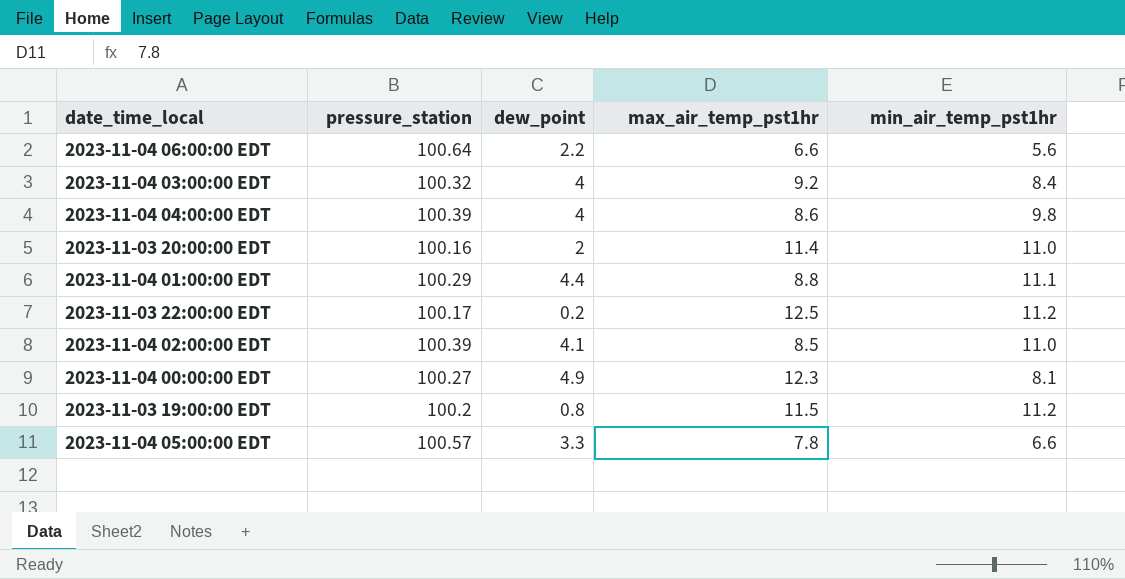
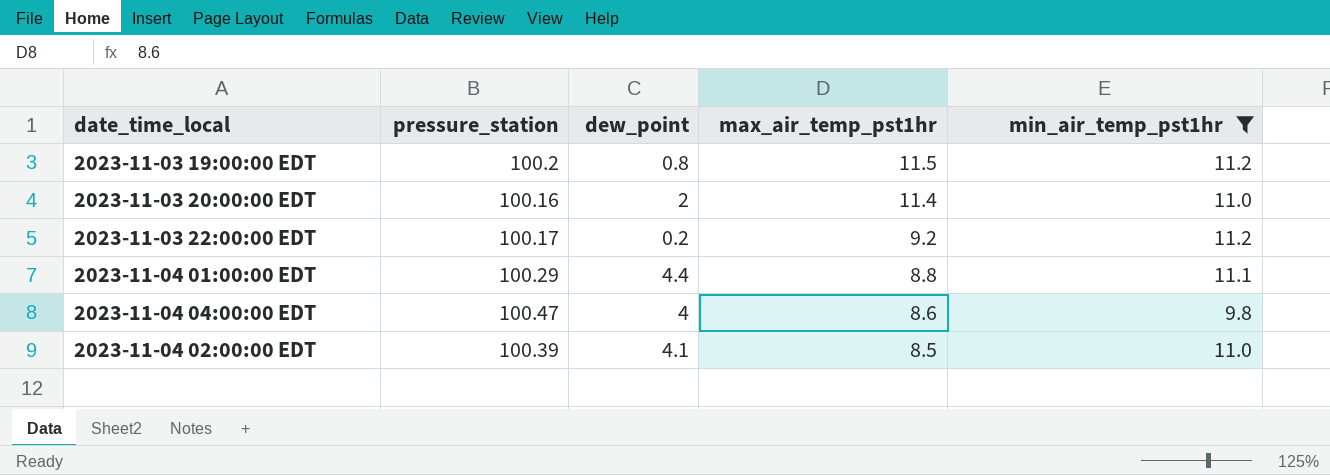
filter: none -> min_air_temp_pst1hr >= 9.8
row order: none -> max_air_temp_pst1hr descending
2023-11-03 22:00:00 EDT | max_air_temp_pst1hr: 12.5 -> 9.2
2023-11-04 04:00:00 EDT | pressure_station: 100.39 -> 100.47

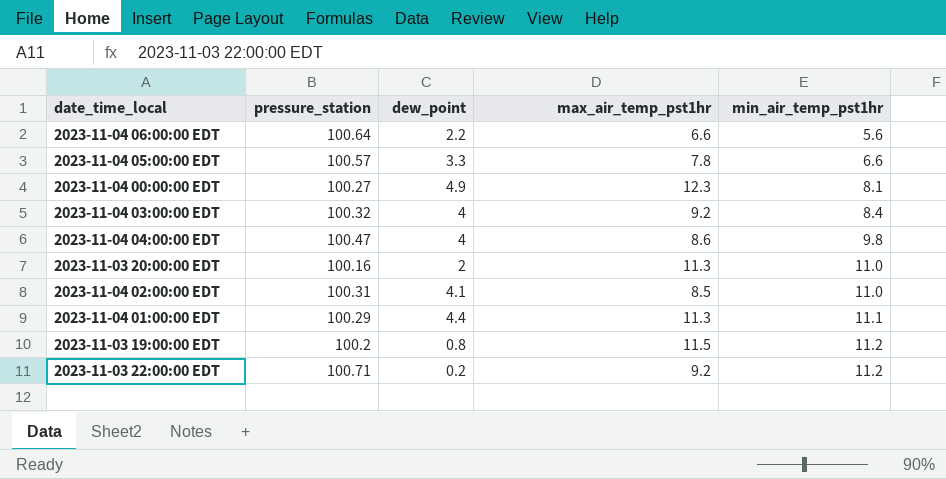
filter: min_air_temp_pst1hr >= 9.8 -> none
row order: max_air_temp_pst1hr descending -> min_air_temp_pst1hr ascending
2023-11-03 20:00:00 EDT | max_air_temp_pst1hr: 11.4 -> 11.3
2023-11-04 02:00:00 EDT | pressure_station: 100.39 -> 100.31
2023-11-04 01:00:00 EDT | max_air_temp_pst1hr: 8.8 -> 11.3
2023-11-03 22:00:00 EDT | pressure_station: 100.17 -> 100.71

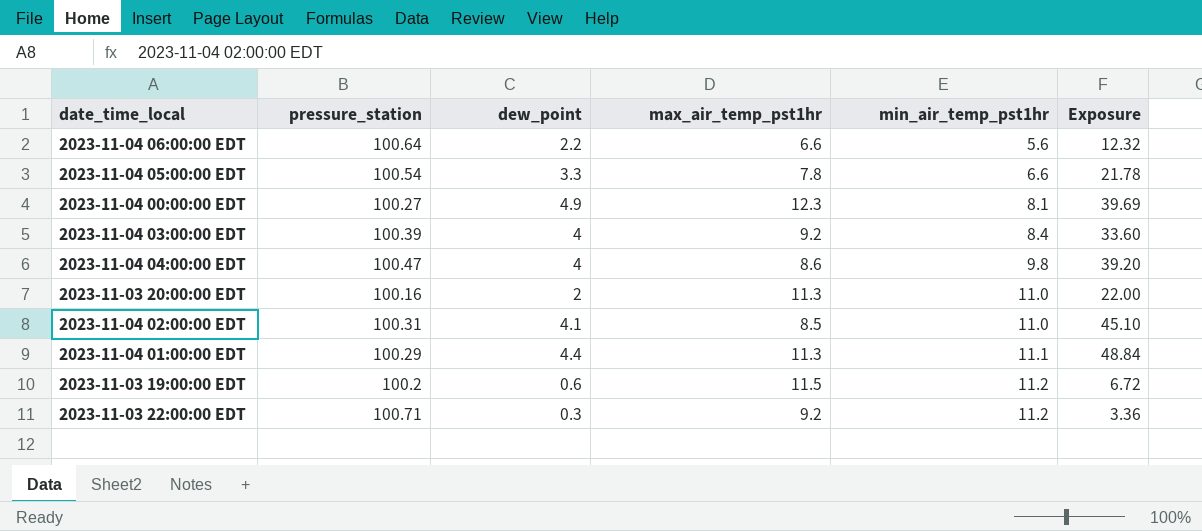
column Exposure | formula: none -> [dew_point] * [min_air_temp_pst1hr]
2023-11-04 05:00:00 EDT | pressure_station: 100.57 -> 100.54
2023-11-04 03:00:00 EDT | pressure_station: 100.32 -> 100.39
2023-11-03 19:00:00 EDT | dew_point: 0.8 -> 0.6
2023-11-03 22:00:00 EDT | dew_point: 0.2 -> 0.3

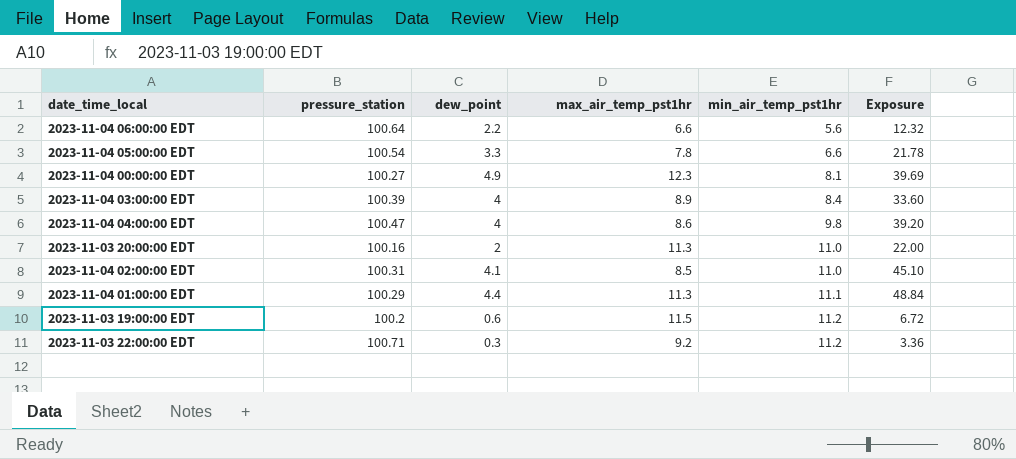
2023-11-04 03:00:00 EDT | max_air_temp_pst1hr: 9.2 -> 8.9

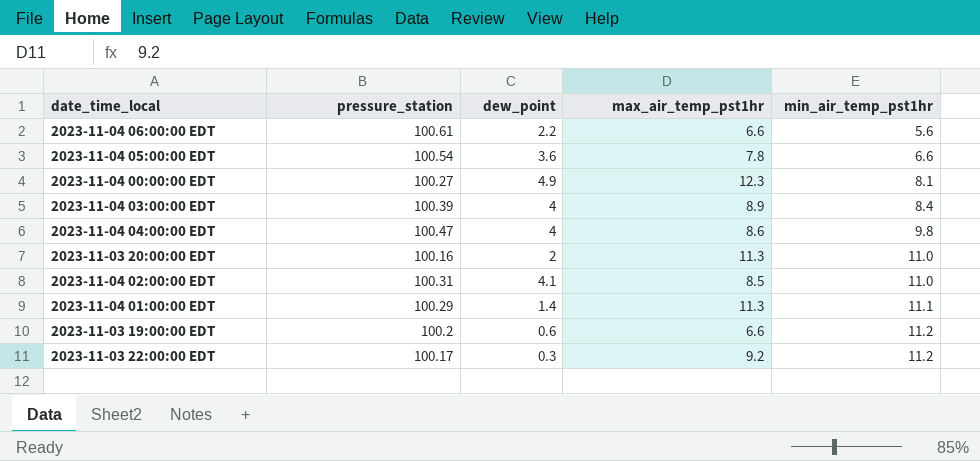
column Exposure | formula: [dew_point] * [min_air_temp_pst1hr] -> none
2023-11-04 06:00:00 EDT | pressure_station: 100.64 -> 100.61
2023-11-04 05:00:00 EDT | dew_point: 3.3 -> 3.6
2023-11-04 01:00:00 EDT | dew_point: 4.4 -> 1.4
2023-11-03 19:00:00 EDT | max_air_temp_pst1hr: 11.5 -> 6.6
2023-11-03 22:00:00 EDT | pressure_station: 100.71 -> 100.17

